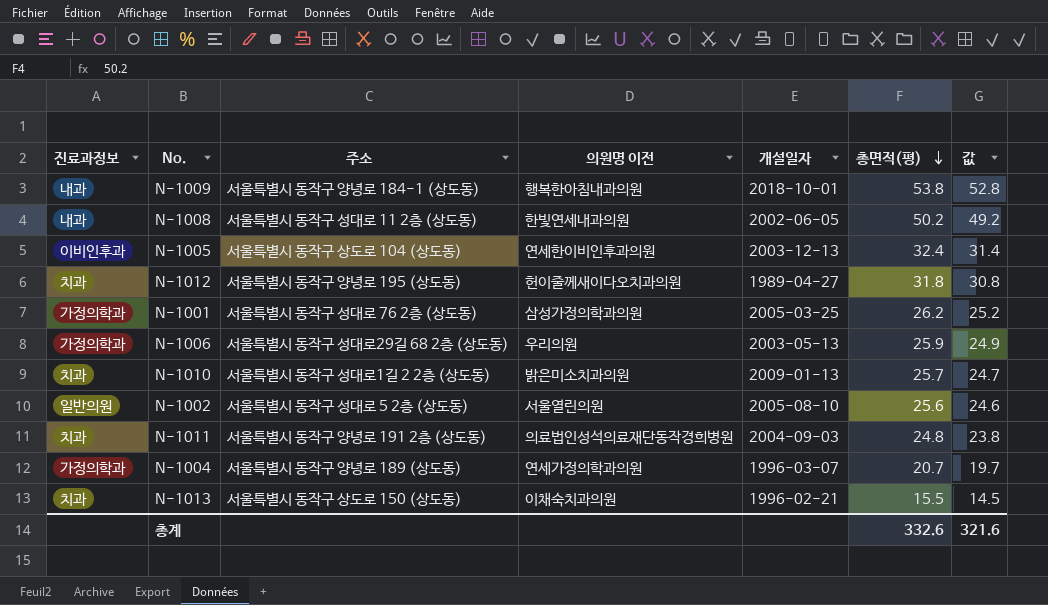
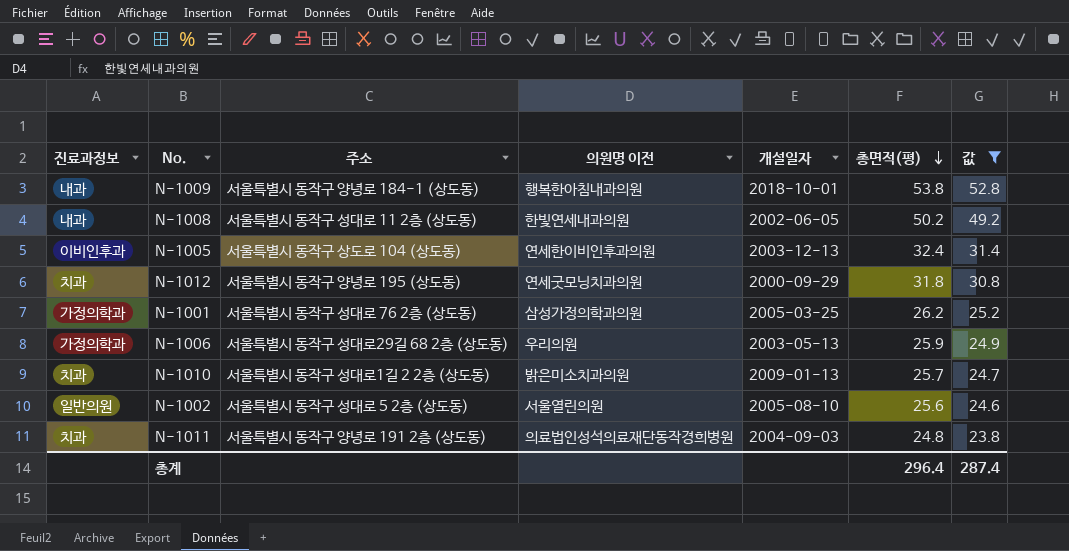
filter: none -> 값 >= 23.8
N-1012 | 의원명 이전: 헌이줄께새이다오치과의원 -> 연세굿모닝치과의원
N-1012 | 개설일자: 1989-04-27 -> 2000-09-29
총계 | 총면적(평): 332.6 -> 296.4
총계 | 값: 321.6 -> 287.4

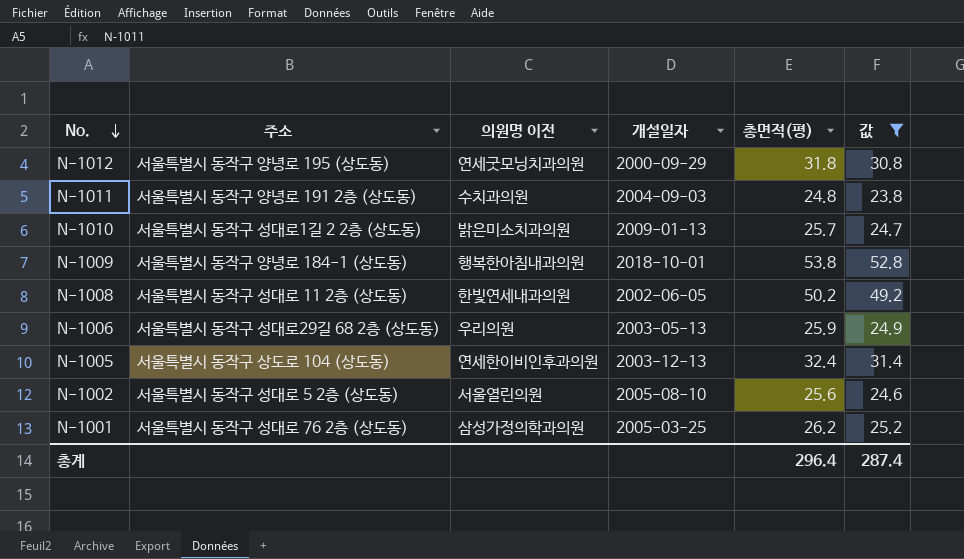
row order: 총면적(평) descending -> No. descending
column 진료과정보 | position: 1 -> none
N-1011 | 의원명 이전: 의료법인성석의료재단동작경희병원 -> 수치과의원

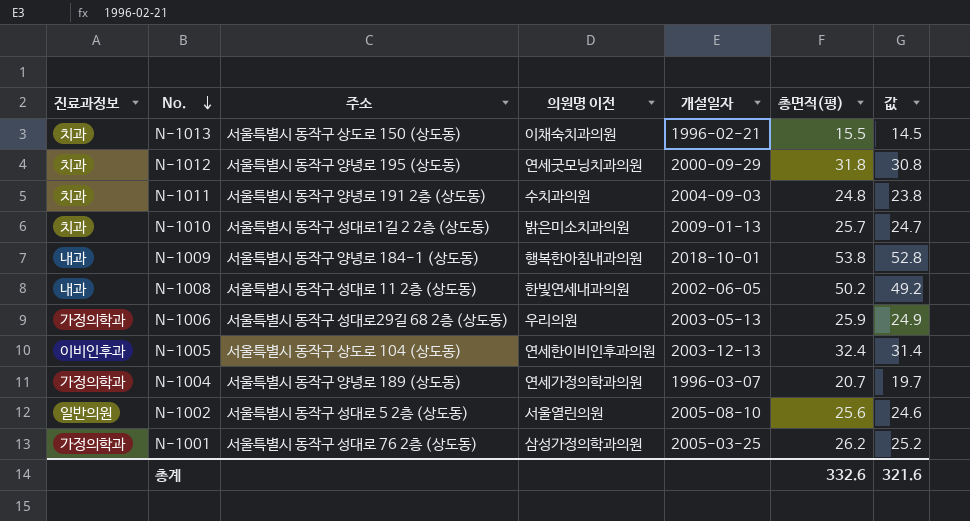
filter: 값 >= 23.8 -> none
column 진료과정보 | position: none -> 1
총계 | 총면적(평): 296.4 -> 332.6
총계 | 값: 287.4 -> 321.6

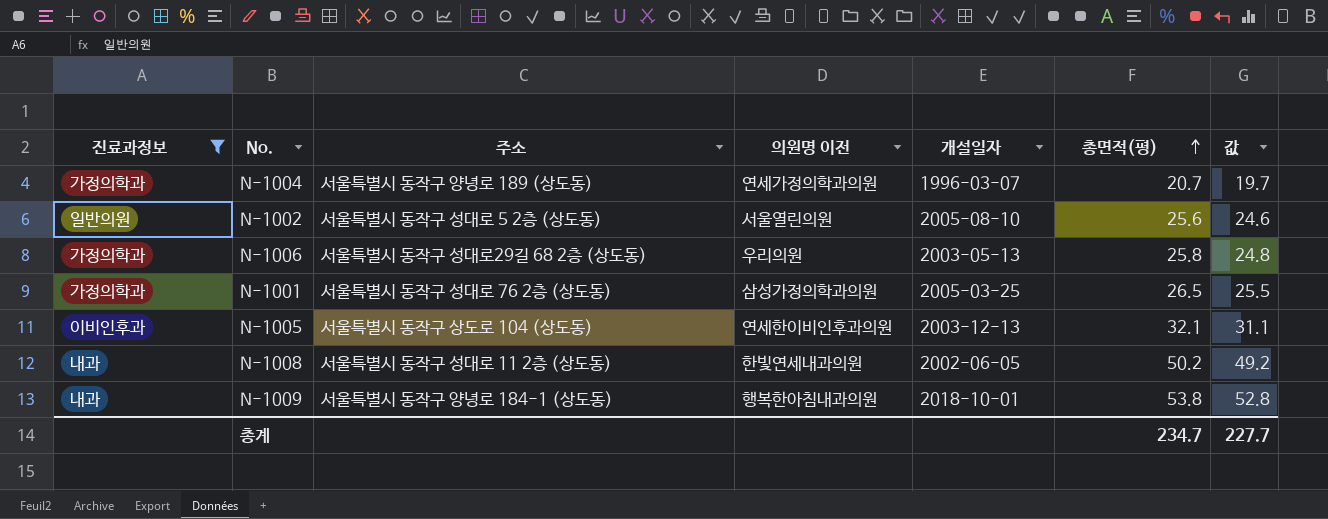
filter: none -> 진료과정보 != 치과
row order: No. descending -> 총면적(평) ascending
N-1006 | 총면적(평): 25.9 -> 25.8
N-1006 | 값: 24.9 -> 24.8
N-1001 | 총면적(평): 26.2 -> 26.5
N-1001 | 값: 25.2 -> 25.5
N-1005 | 총면적(평): 32.4 -> 32.1
N-1005 | 값: 31.4 -> 31.1
총계 | 총면적(평): 332.6 -> 234.7
총계 | 값: 321.6 -> 227.7

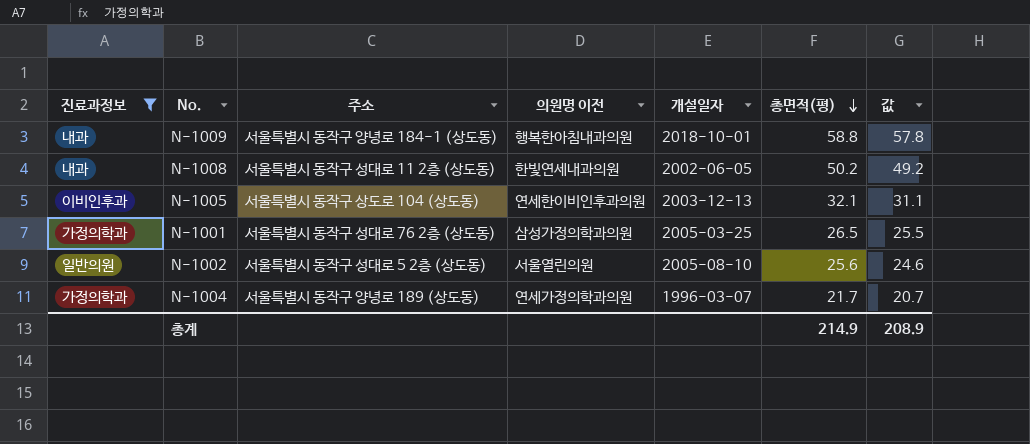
row order: 총면적(평) ascending -> 총면적(평) descending
row N-1006: 가정의학과 | 서울특별시 동작구 성대로29길 68 2층 (상도동) | 우리의원 | 2003-05-13 | 25.8 | 24.8 -> none
N-1009 | 총면적(평): 53.8 -> 58.8
N-1009 | 값: 52.8 -> 57.8
N-1004 | 총면적(평): 20.7 -> 21.7
N-1004 | 값: 19.7 -> 20.7
총계 | 총면적(평): 234.7 -> 214.9
총계 | 값: 227.7 -> 208.9

